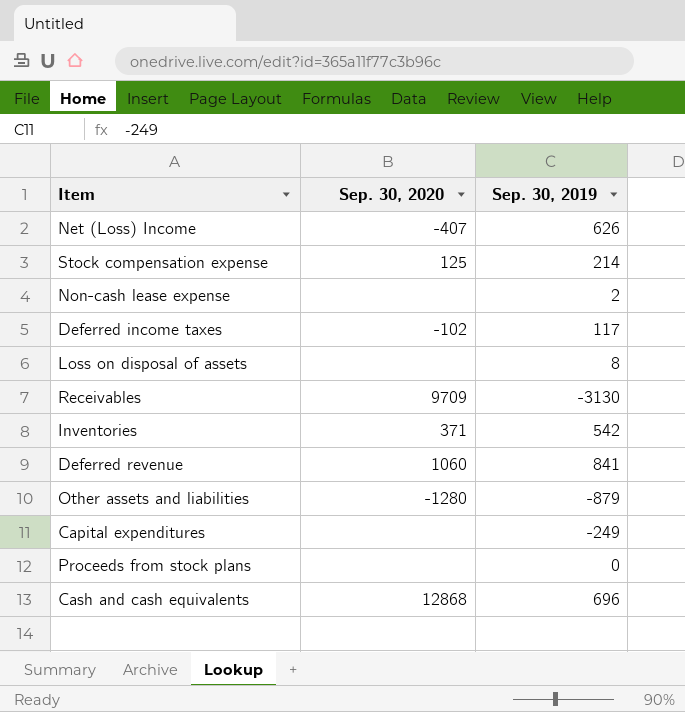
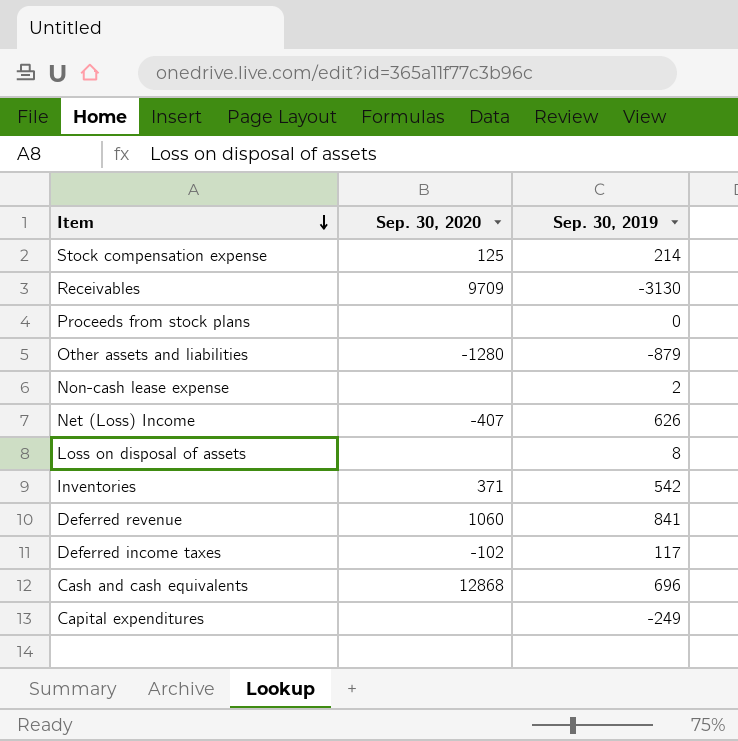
row order: none -> Item descending

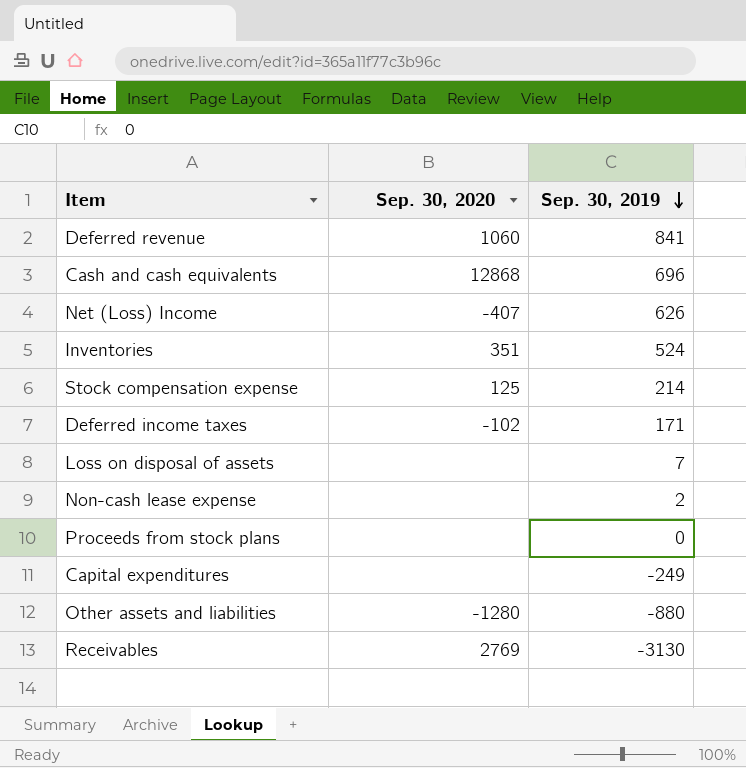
row order: Item descending -> Sep. 30, 2019 descending
Inventories | Sep. 30, 2020: 371 -> 351
Inventories | Sep. 30, 2019: 542 -> 524
Deferred income taxes | Sep. 30, 2019: 117 -> 171
Loss on disposal of assets | Sep. 30, 2019: 8 -> 7
Other assets and liabilities | Sep. 30, 2019: -879 -> -880
Receivables | Sep. 30, 2020: 9709 -> 2769

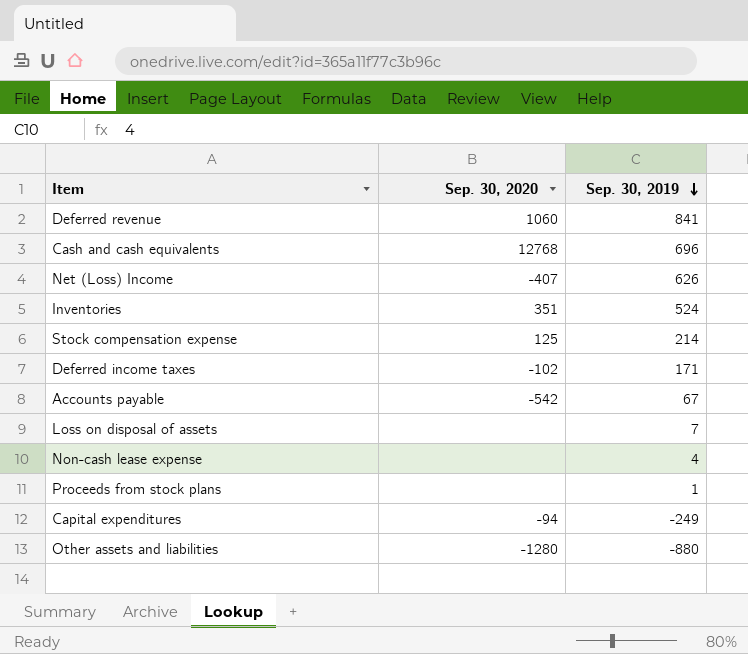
row Receivables: 2769 | -3130 -> none
Cash and cash equivalents | Sep. 30, 2020: 12868 -> 12768
row Accounts payable: none -> -542 | 67
Non-cash lease expense | Sep. 30, 2019: 2 -> 4
Proceeds from stock plans | Sep. 30, 2019: 0 -> 1
Capital expenditures | Sep. 30, 2020: none -> -94

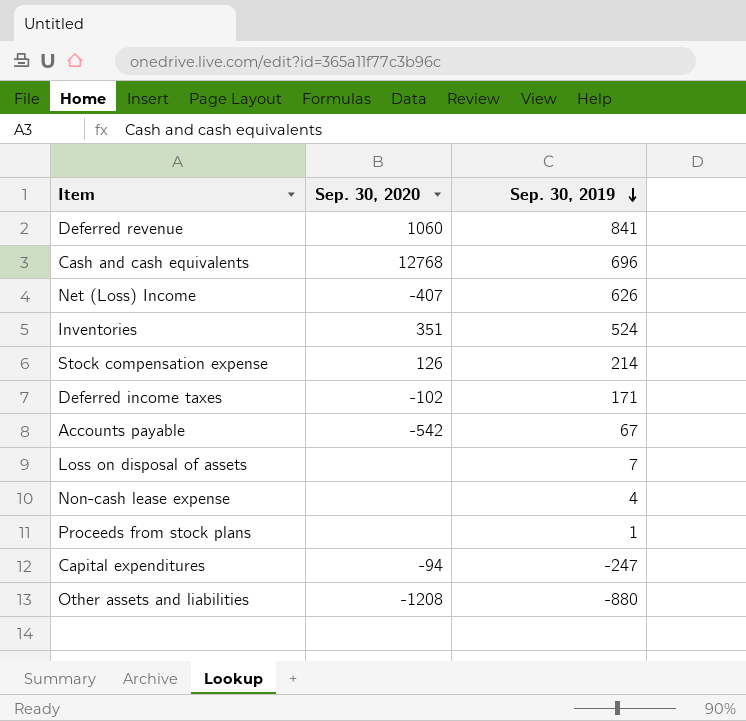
Stock compensation expense | Sep. 30, 2020: 125 -> 126
Capital expenditures | Sep. 30, 2019: -249 -> -247
Other assets and liabilities | Sep. 30, 2020: -1280 -> -1208

